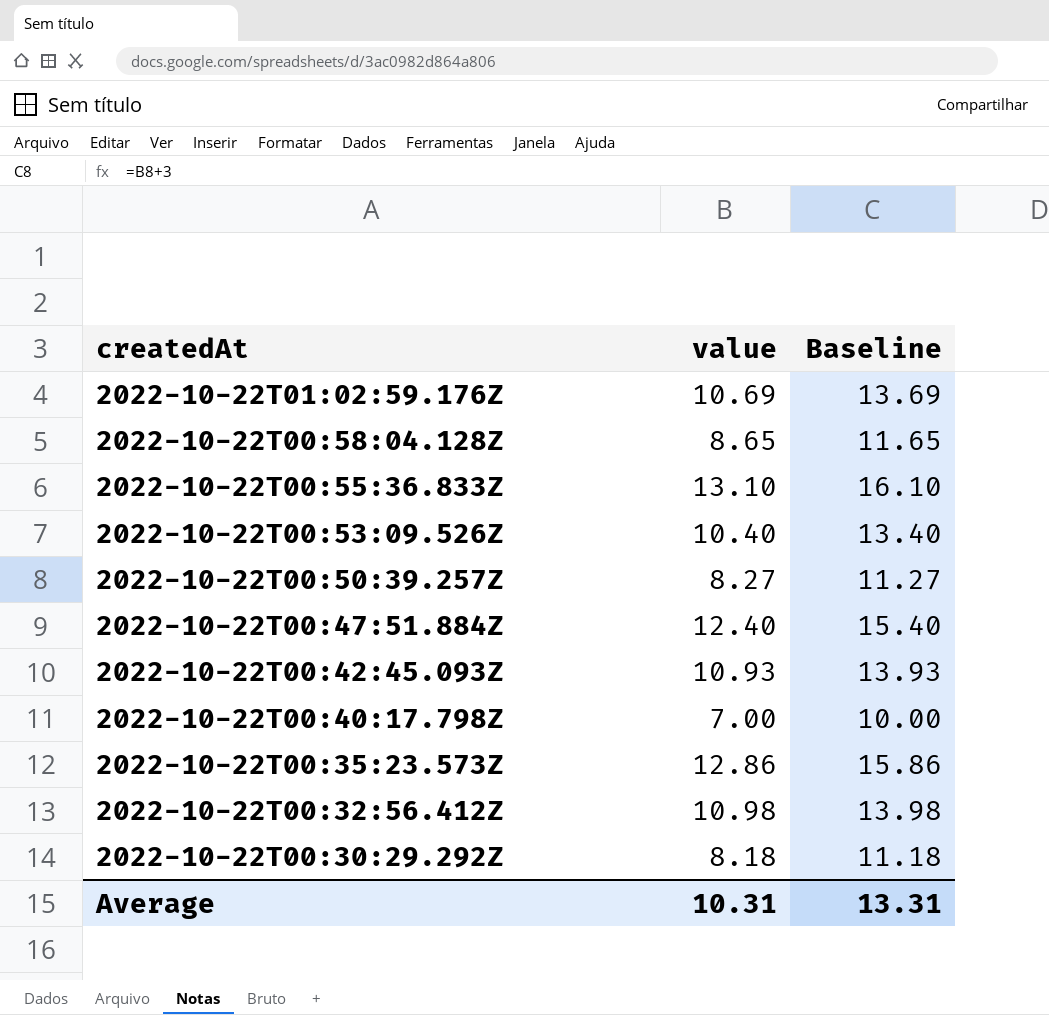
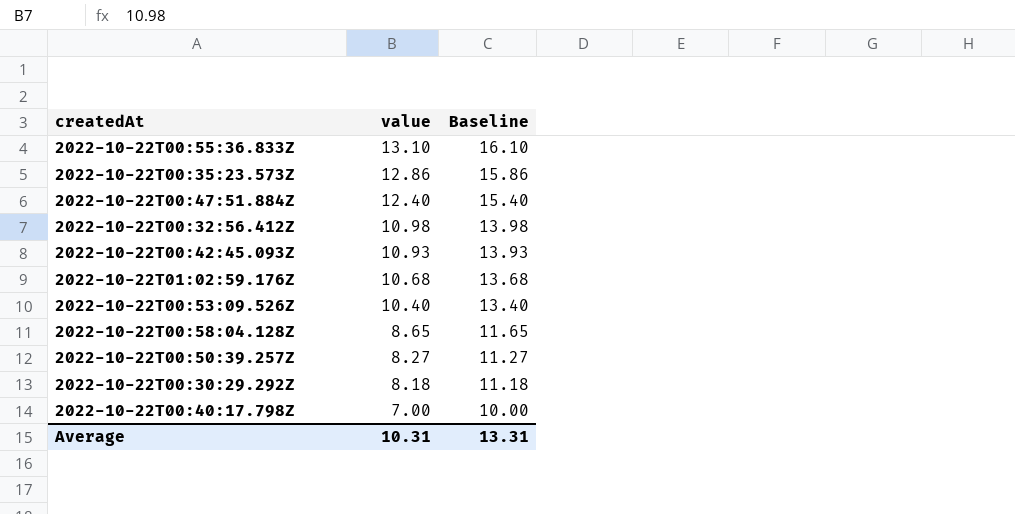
row order: createdAt descending -> value descending
2022-10-22T01:02:59.176Z | value: 10.69 -> 10.68
2022-10-22T01:02:59.176Z | Baseline: 13.69 -> 13.68

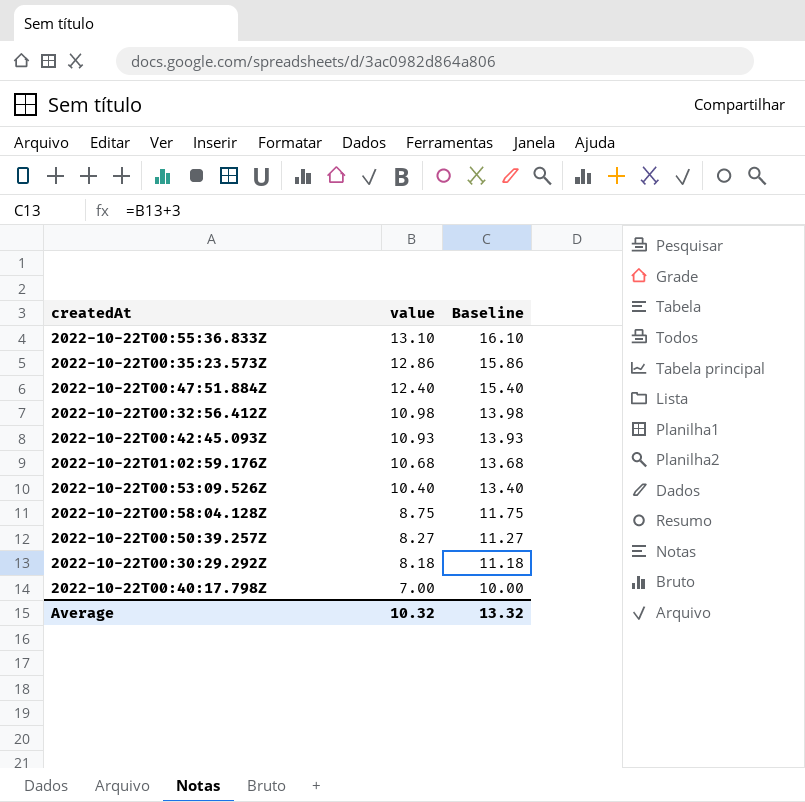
2022-10-22T00:58:04.128Z | value: 8.65 -> 8.75
2022-10-22T00:58:04.128Z | Baseline: 11.65 -> 11.75
Average | value: 10.31 -> 10.32
Average | Baseline: 13.31 -> 13.32

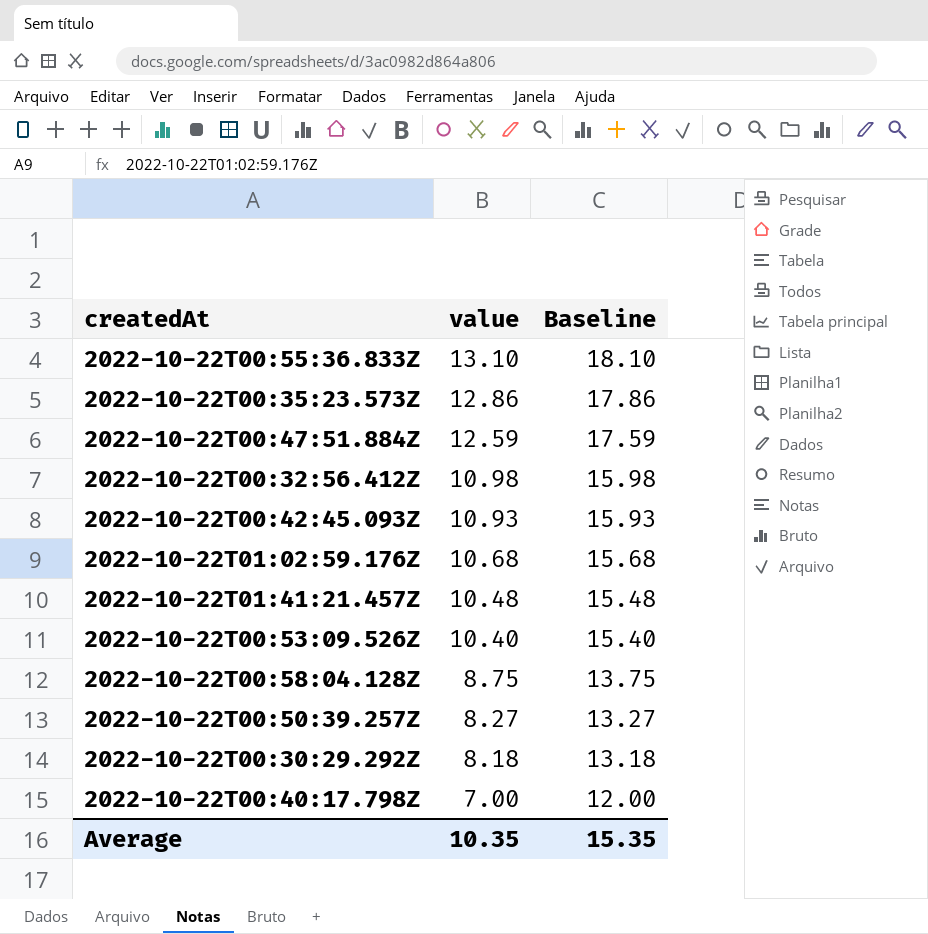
column Baseline | formula: [value] + 3 -> [value] + 5
2022-10-22T00:47:51.884Z | value: 12.40 -> 12.59
row 2022-10-22T01:41:21.457Z: none -> 10.48 | 15.48
Average | value: 10.32 -> 10.35
Average | Baseline: 13.32 -> 15.35

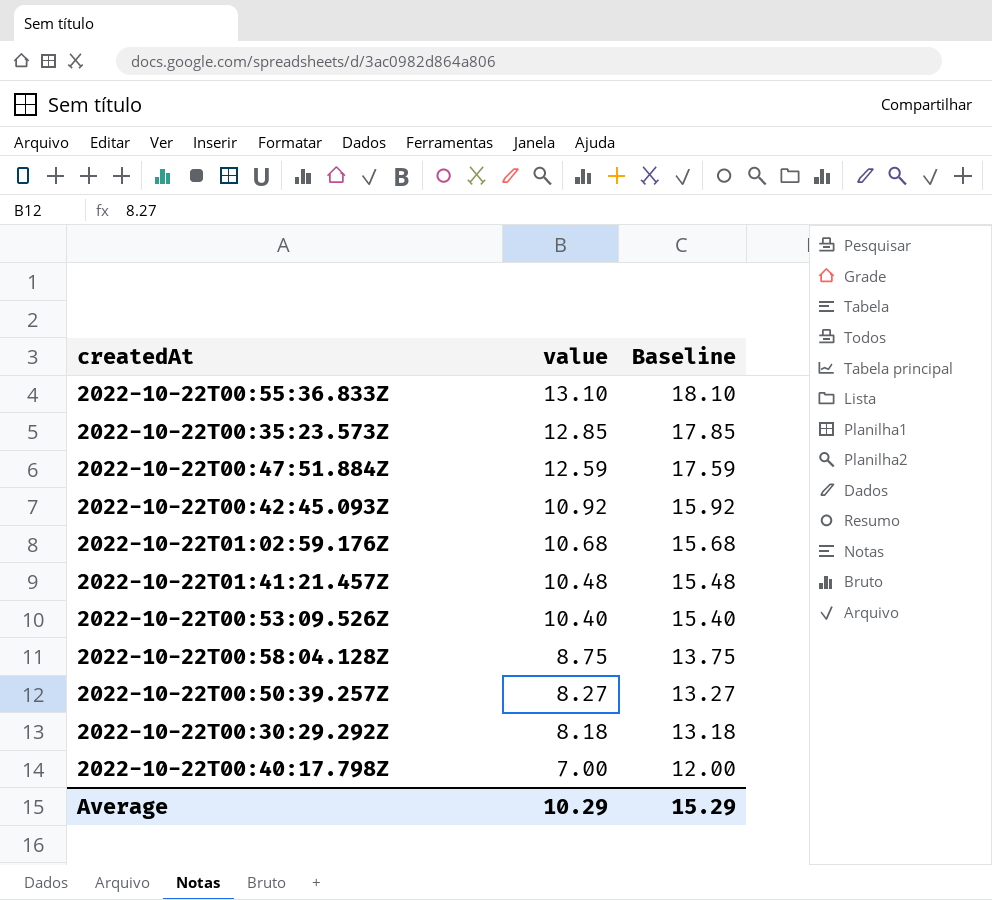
row 2022-10-22T00:32:56.412Z: 10.98 | 15.98 -> none
2022-10-22T00:35:23.573Z | value: 12.86 -> 12.85
2022-10-22T00:35:23.573Z | Baseline: 17.86 -> 17.85
2022-10-22T00:42:45.093Z | value: 10.93 -> 10.92
2022-10-22T00:42:45.093Z | Baseline: 15.93 -> 15.92
Average | value: 10.35 -> 10.29
Average | Baseline: 15.35 -> 15.29

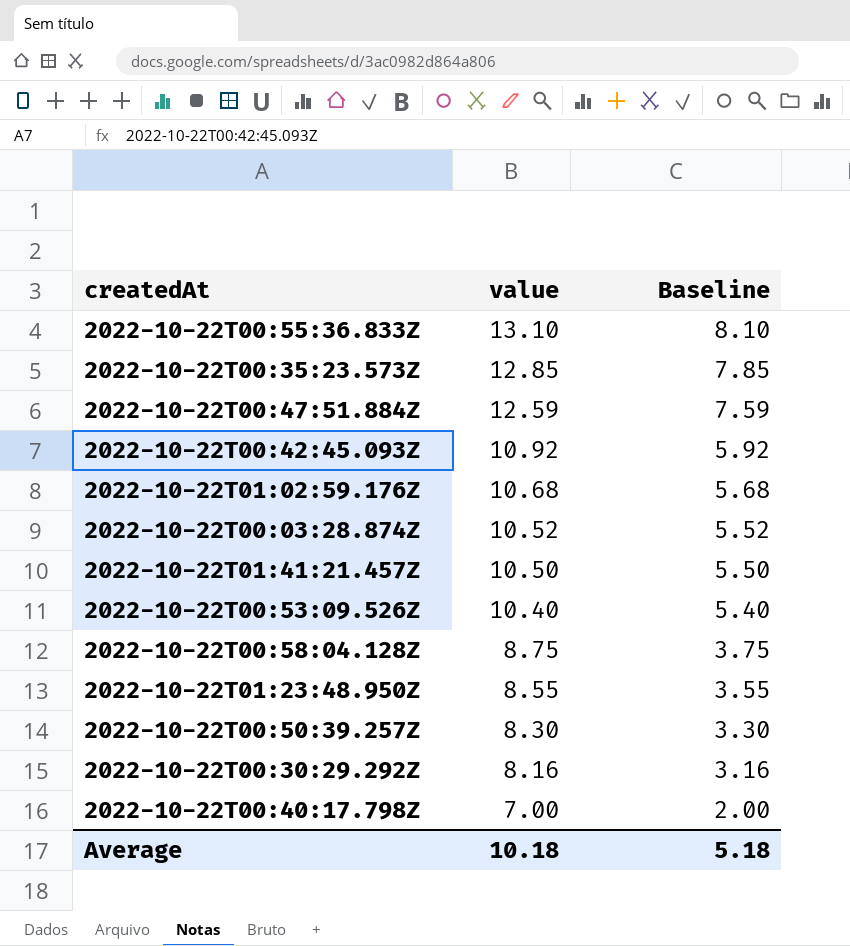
column Baseline | formula: [value] + 5 -> [value] - 5
row 2022-10-22T00:03:28.874Z: none -> 10.52 | 5.52
2022-10-22T01:41:21.457Z | value: 10.48 -> 10.50
row 2022-10-22T01:23:48.950Z: none -> 8.55 | 3.55
2022-10-22T00:50:39.257Z | value: 8.27 -> 8.30
2022-10-22T00:30:29.292Z | value: 8.18 -> 8.16
Average | value: 10.29 -> 10.18
Average | Baseline: 15.29 -> 5.18

